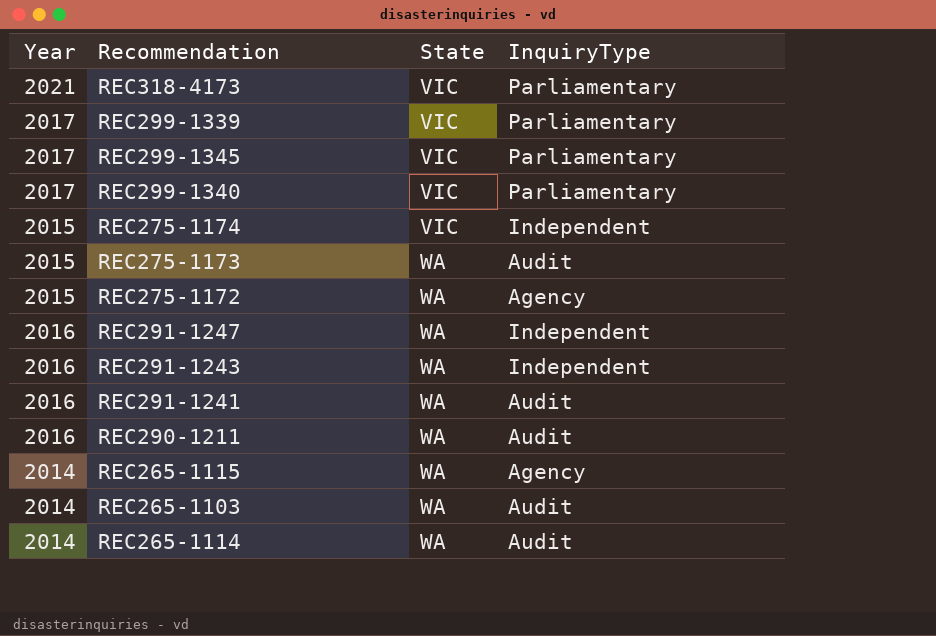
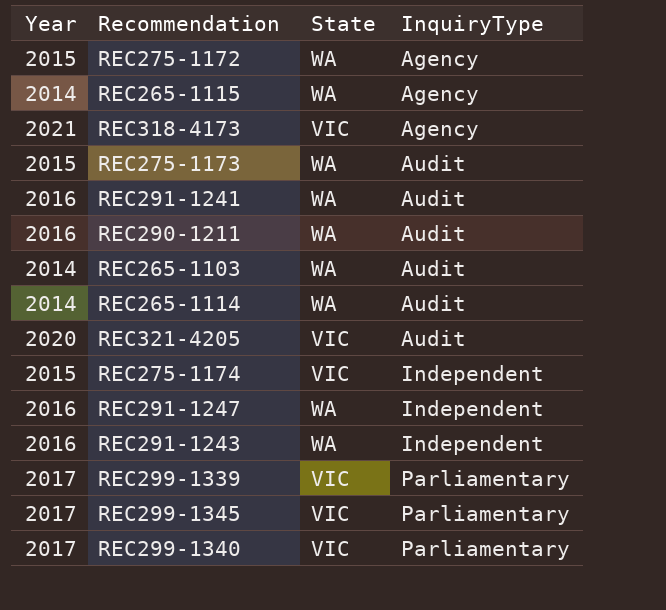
row order: State ascending -> InquiryType ascending
REC318-4173 | InquiryType: Parliamentary -> Agency
row REC321-4205: none -> 2020 | VIC | Audit

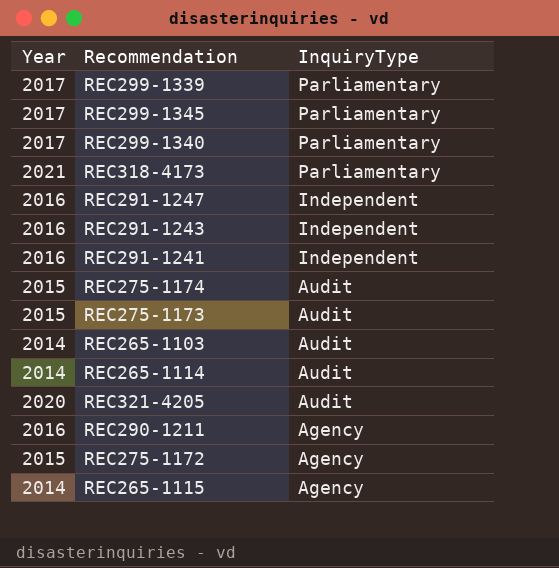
row order: InquiryType ascending -> InquiryType descending
column State | position: 3 -> none
REC318-4173 | InquiryType: Agency -> Parliamentary
REC291-1241 | InquiryType: Audit -> Independent
REC275-1174 | InquiryType: Independent -> Audit
REC290-1211 | InquiryType: Audit -> Agency

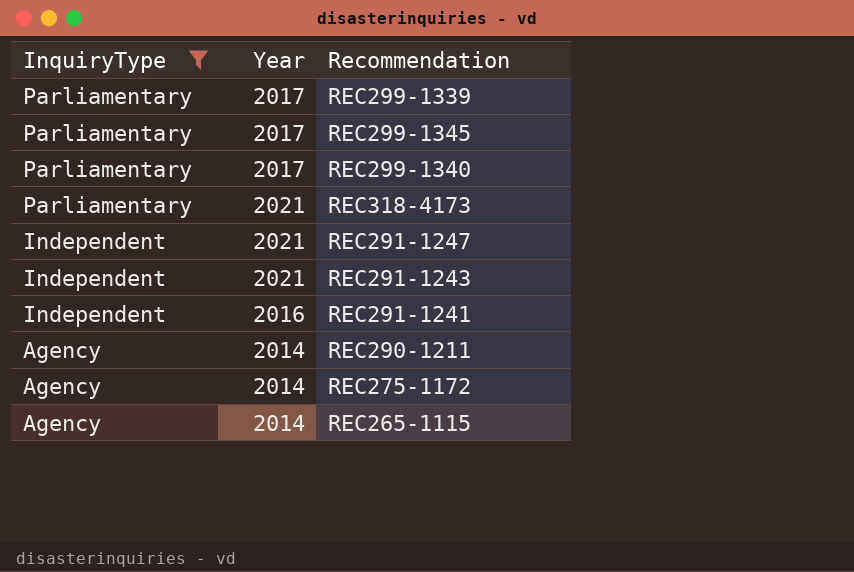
filter: none -> InquiryType != Audit
column InquiryType | position: 3 -> 1
REC291-1247 | Year: 2016 -> 2021
REC291-1243 | Year: 2016 -> 2021
REC290-1211 | Year: 2016 -> 2014
REC275-1172 | Year: 2015 -> 2014

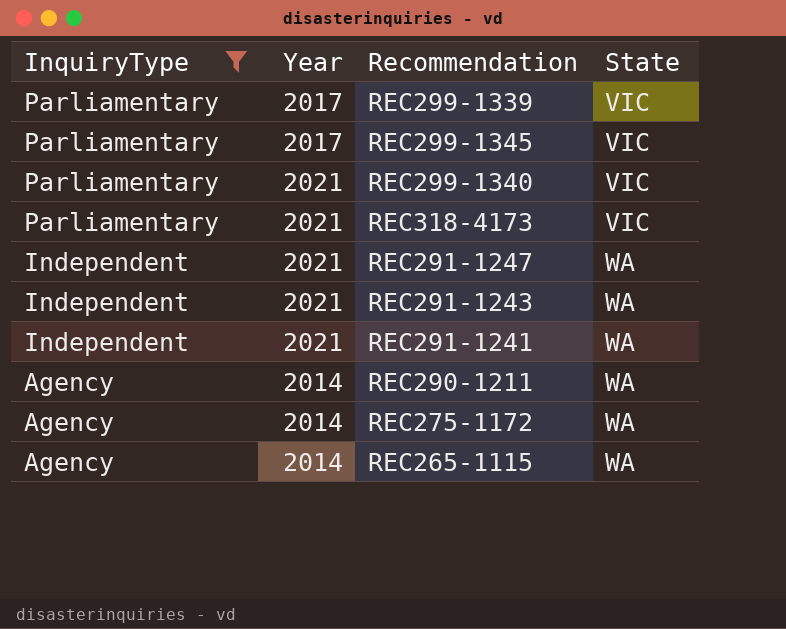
column State | position: none -> 4
REC299-1340 | Year: 2017 -> 2021
REC291-1241 | Year: 2016 -> 2021

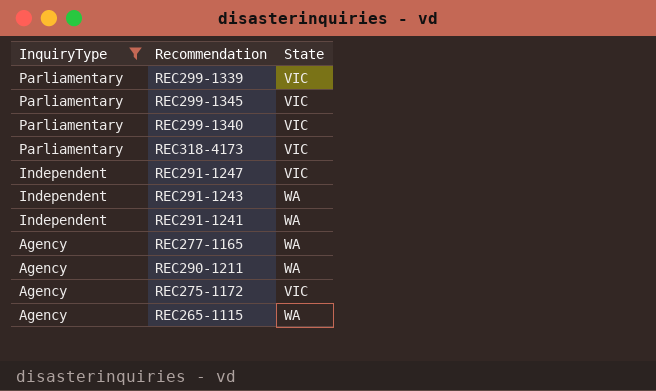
column Year | position: 2 -> none
REC291-1247 | State: WA -> VIC
row REC277-1165: none -> Agency | WA
REC275-1172 | State: WA -> VIC

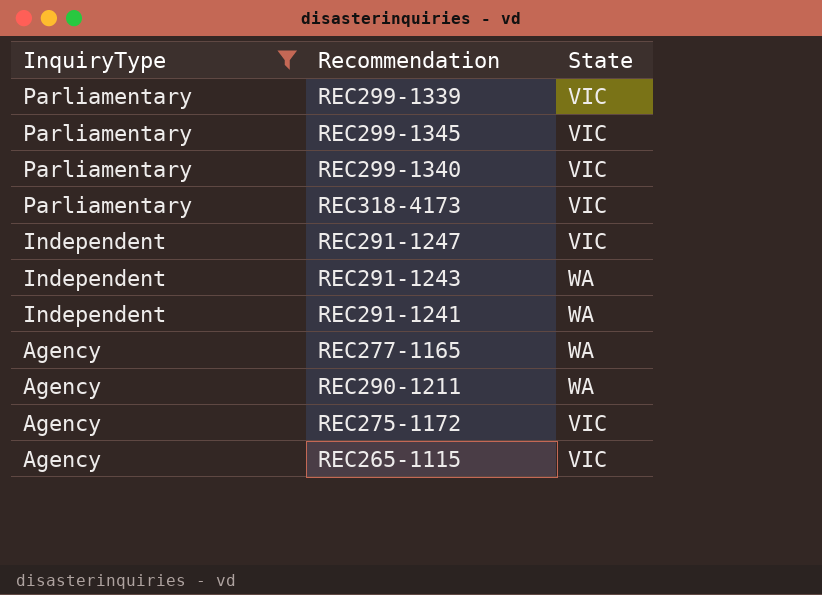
REC265-1115 | State: WA -> VIC

